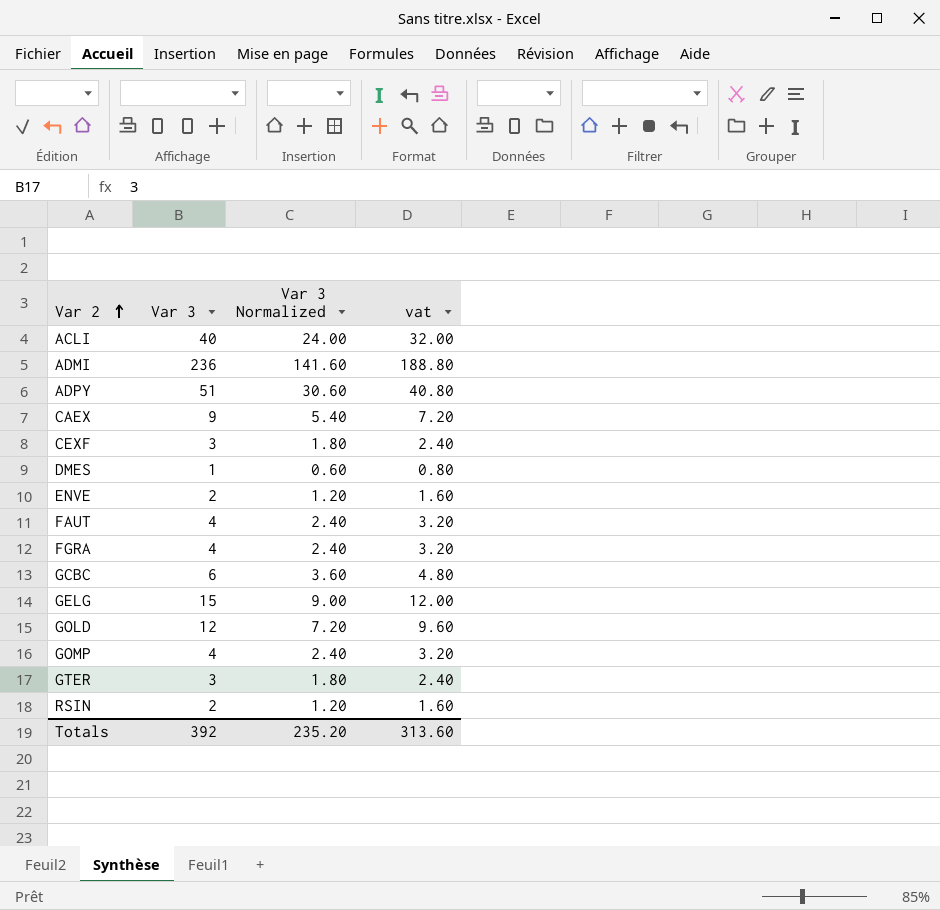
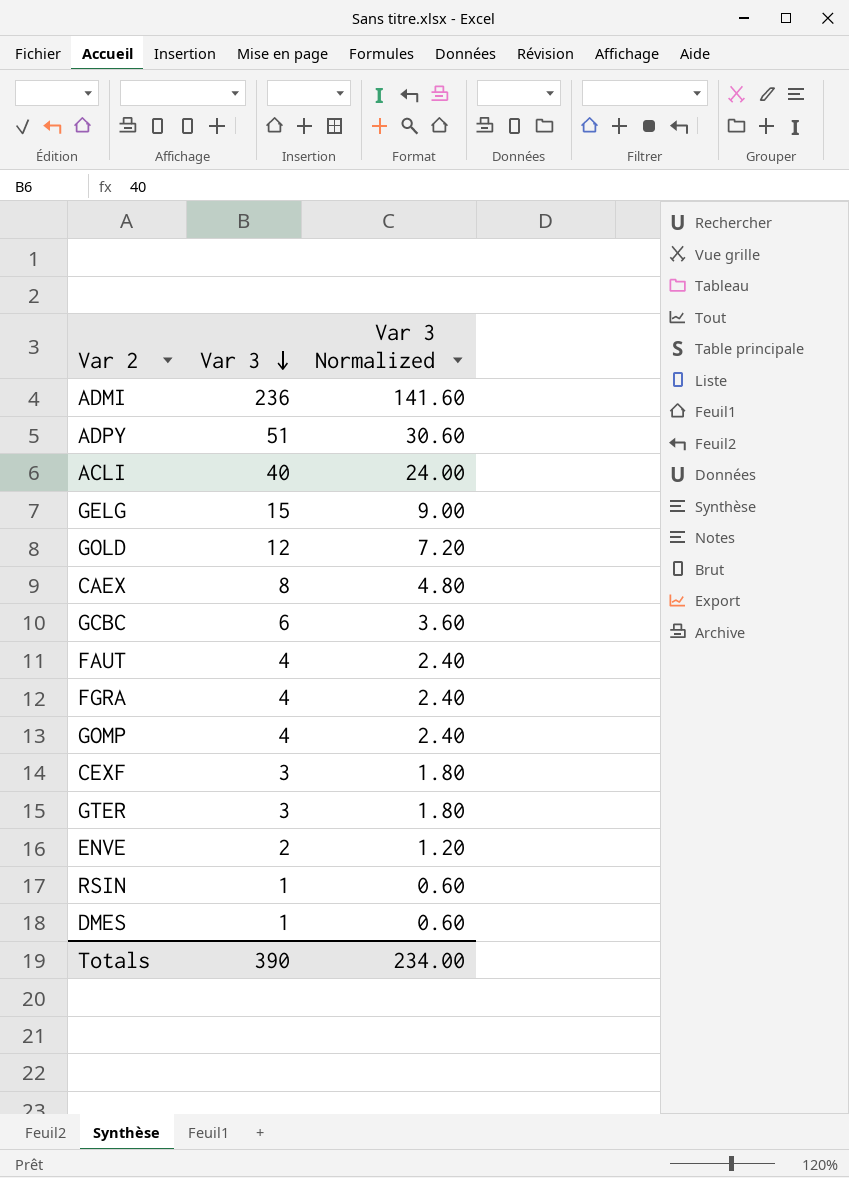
row order: Var 2 ascending -> Var 3 descending
column vat | formula: [Var 3] * 0.8 -> none
CAEX | Var 3: 9 -> 8
CAEX | Var 3 Normalized: 5.40 -> 4.80
RSIN | Var 3: 2 -> 1
RSIN | Var 3 Normalized: 1.20 -> 0.60
Totals | Var 3: 392 -> 390
Totals | Var 3 Normalized: 235.20 -> 234.00

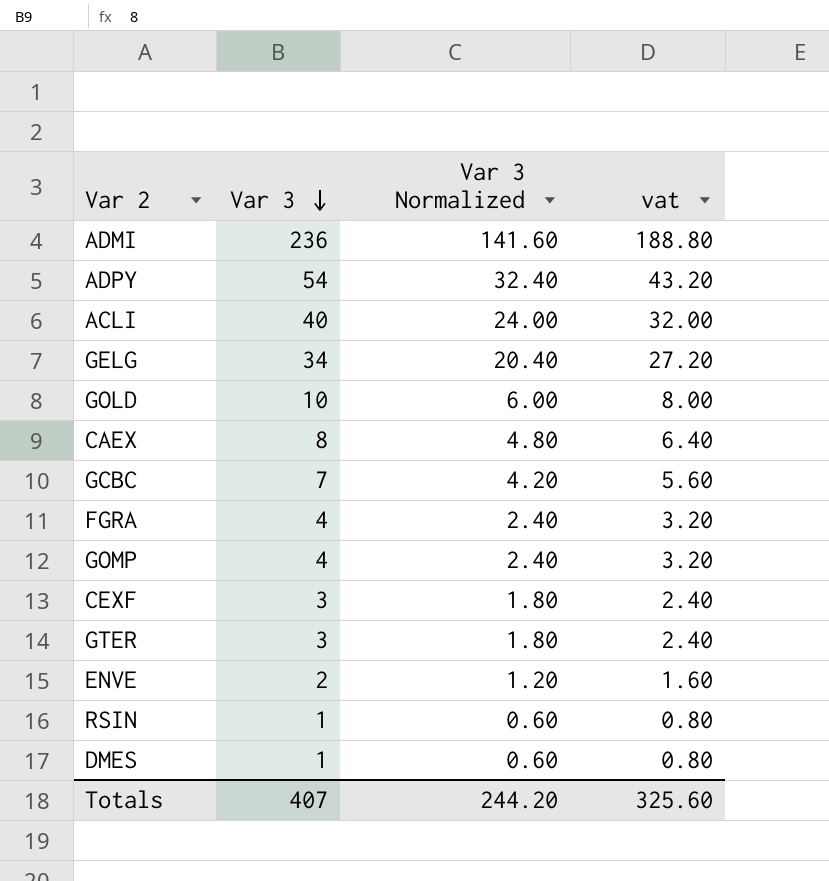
column vat | formula: none -> [Var 3] * 0.8
row FAUT: 4 | 2.40 -> none
ADPY | Var 3: 51 -> 54
ADPY | Var 3 Normalized: 30.60 -> 32.40
GELG | Var 3: 15 -> 34
GELG | Var 3 Normalized: 9.00 -> 20.40
GOLD | Var 3: 12 -> 10
GOLD | Var 3 Normalized: 7.20 -> 6.00
GCBC | Var 3: 6 -> 7
GCBC | Var 3 Normalized: 3.60 -> 4.20
Totals | Var 3: 390 -> 407
Totals | Var 3 Normalized: 234.00 -> 244.20

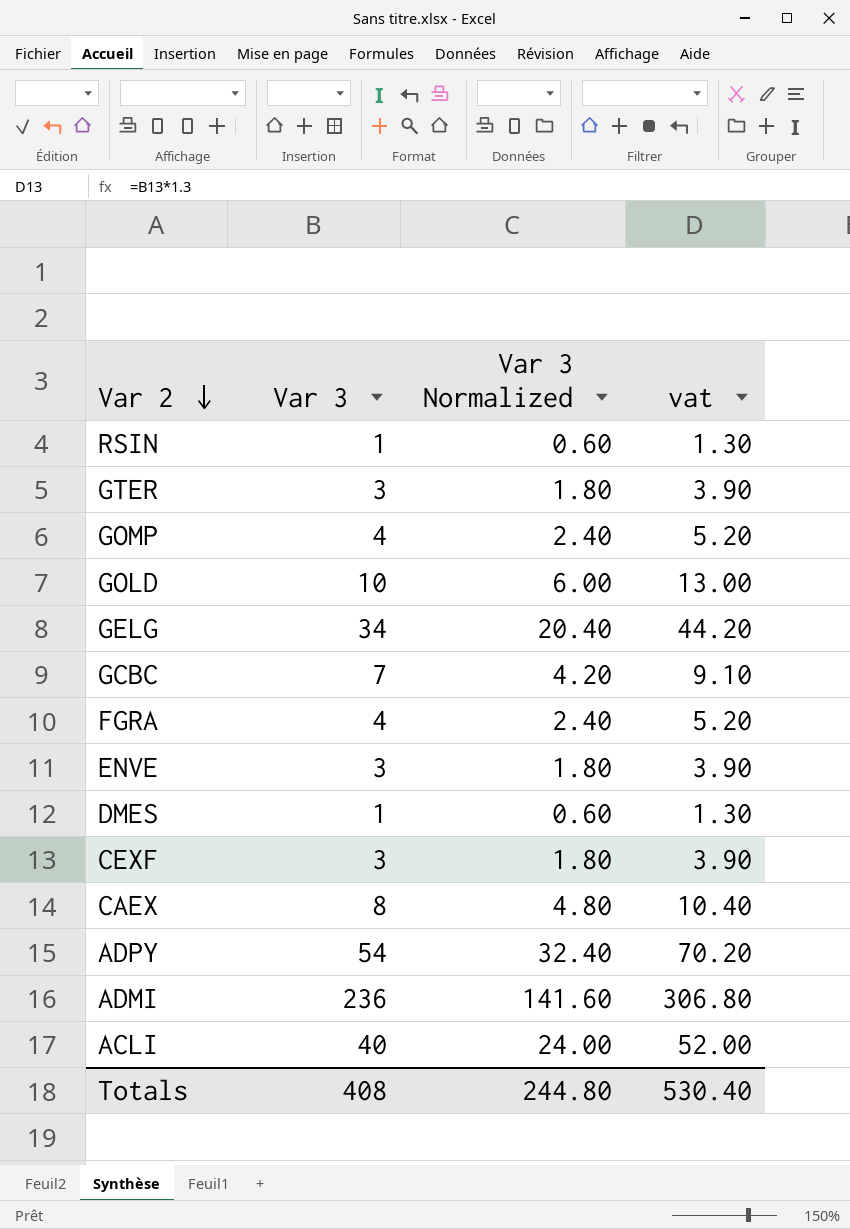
row order: Var 3 descending -> Var 2 descending
column vat | formula: [Var 3] * 0.8 -> [Var 3] * 1.3
ENVE | Var 3: 2 -> 3
ENVE | Var 3 Normalized: 1.20 -> 1.80
Totals | Var 3: 407 -> 408
Totals | Var 3 Normalized: 244.20 -> 244.80
Totals | vat: 325.60 -> 530.40

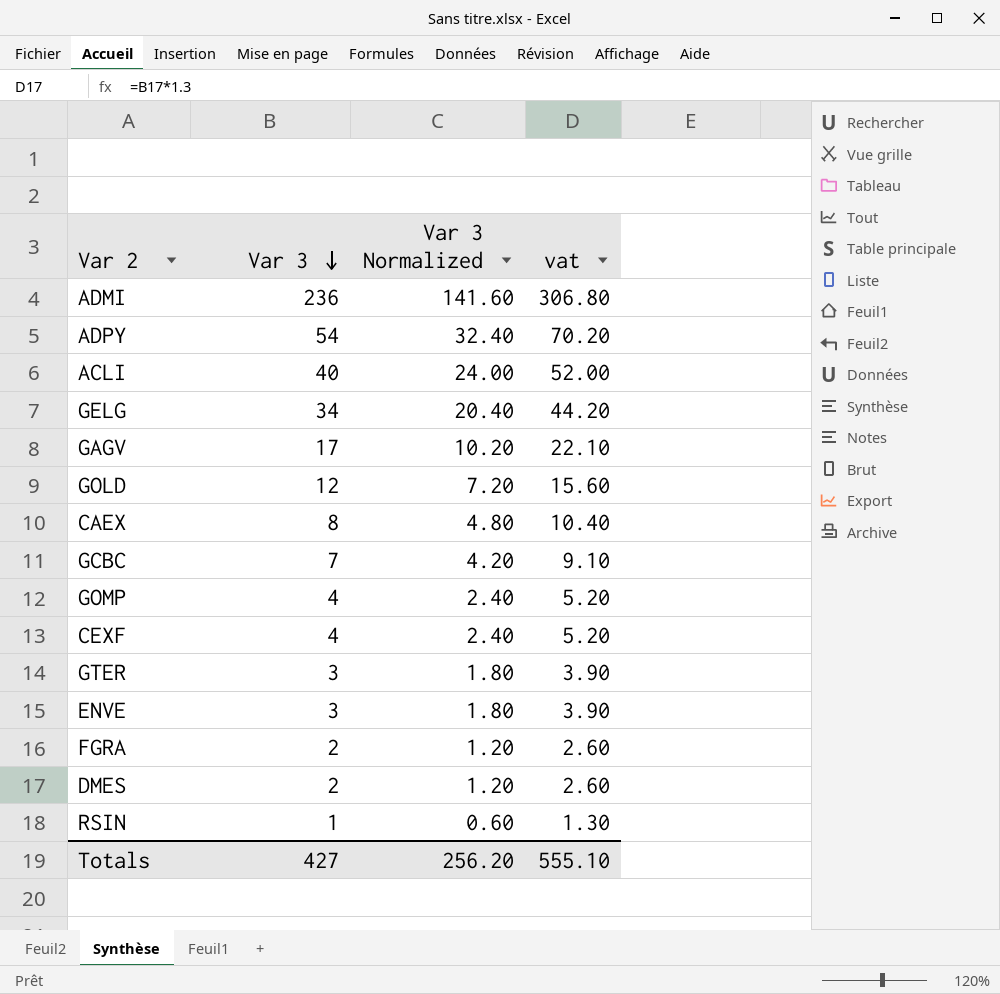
row order: Var 2 descending -> Var 3 descending
row GAGV: none -> 17 | 10.20 | 22.10
GOLD | Var 3: 10 -> 12
GOLD | Var 3 Normalized: 6.00 -> 7.20
GOLD | vat: 13.00 -> 15.60
CEXF | Var 3: 3 -> 4
CEXF | Var 3 Normalized: 1.80 -> 2.40
CEXF | vat: 3.90 -> 5.20
FGRA | Var 3: 4 -> 2
FGRA | Var 3 Normalized: 2.40 -> 1.20
FGRA | vat: 5.20 -> 2.60
DMES | Var 3: 1 -> 2
DMES | Var 3 Normalized: 0.60 -> 1.20
DMES | vat: 1.30 -> 2.60
Totals | Var 3: 408 -> 427
Totals | Var 3 Normalized: 244.80 -> 256.20
Totals | vat: 530.40 -> 555.10

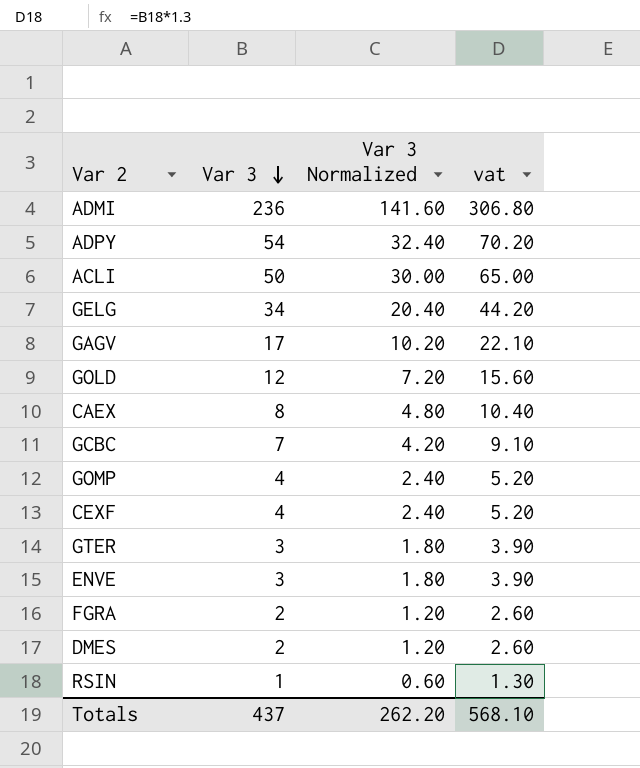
ACLI | Var 3: 40 -> 50
ACLI | Var 3 Normalized: 24.00 -> 30.00
ACLI | vat: 52.00 -> 65.00
Totals | Var 3: 427 -> 437
Totals | Var 3 Normalized: 256.20 -> 262.20
Totals | vat: 555.10 -> 568.10

